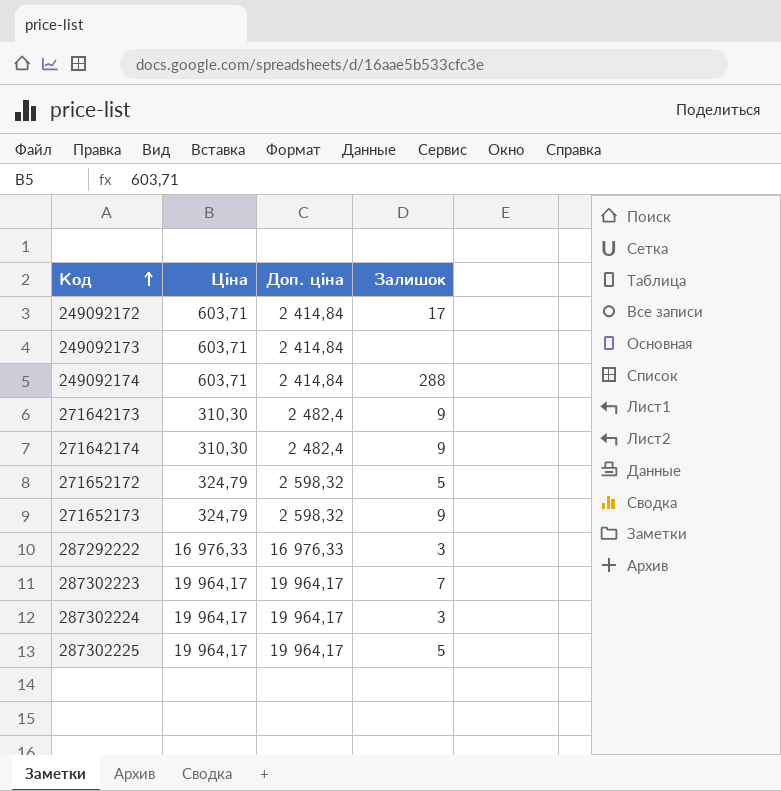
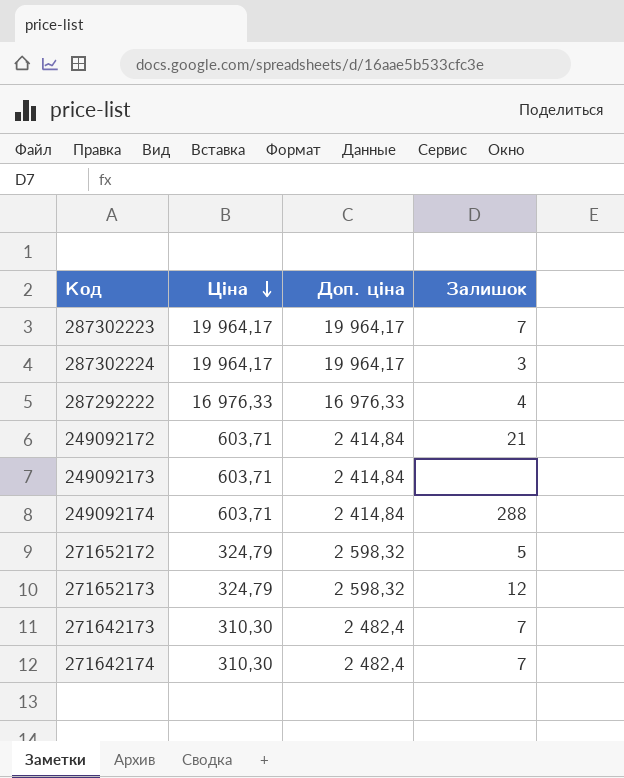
row order: Код ascending -> Ціна descending
row 287302225: 19 964,17 | 19 964,17 | 5 -> none
287292222 | Залишок: 3 -> 4
249092172 | Залишок: 17 -> 21
271652173 | Залишок: 9 -> 12
271642173 | Залишок: 9 -> 7
271642174 | Залишок: 9 -> 7

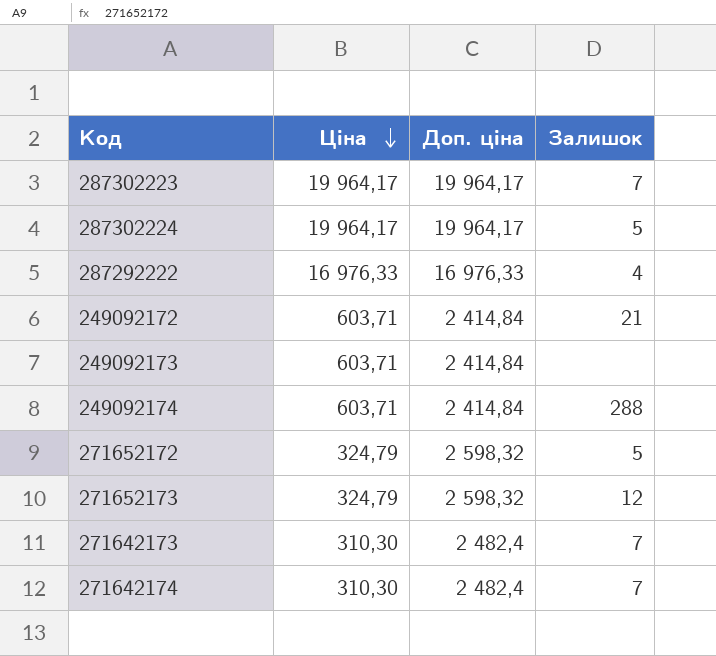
287302224 | Залишок: 3 -> 5

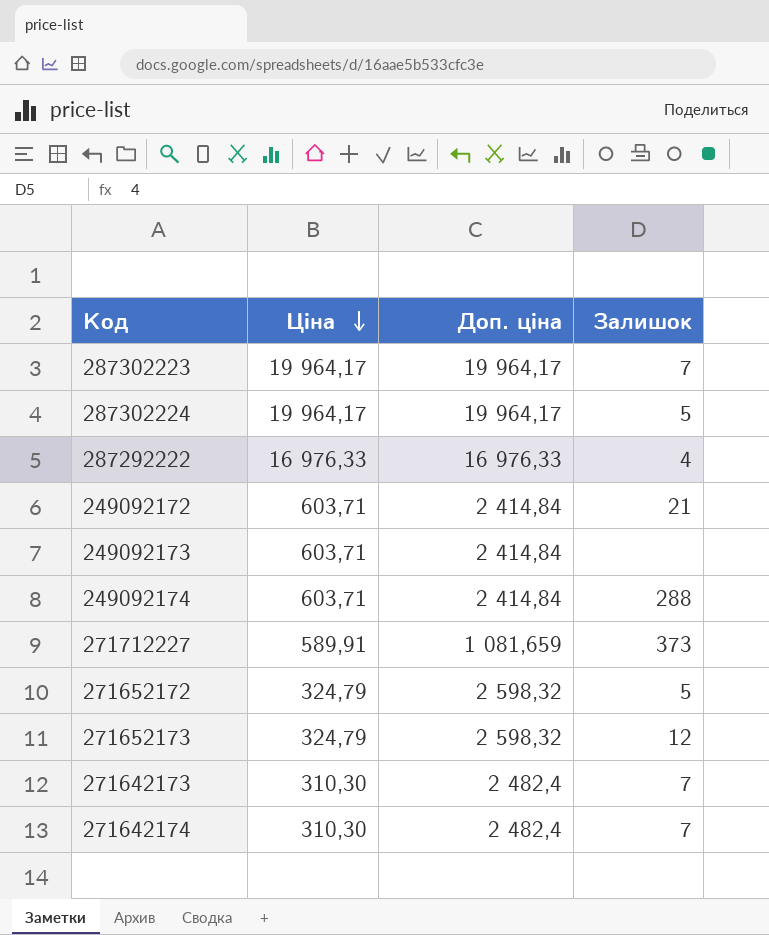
row 271712227: none -> 589,91 | 1 081,659 | 373

